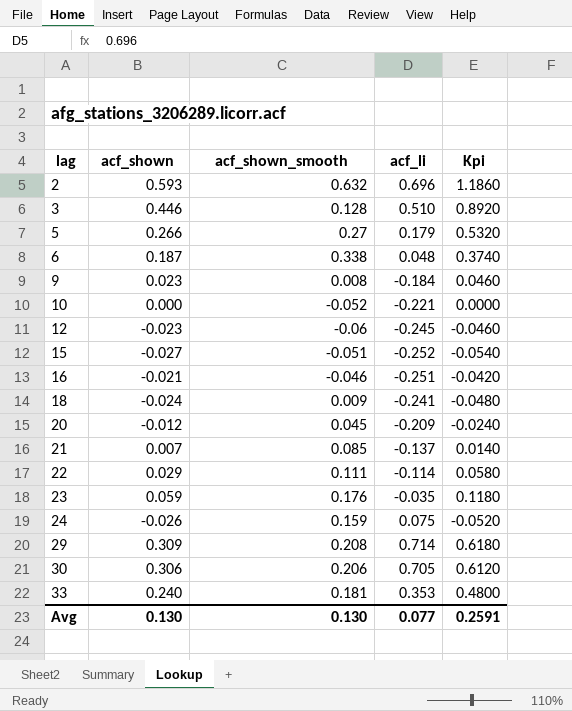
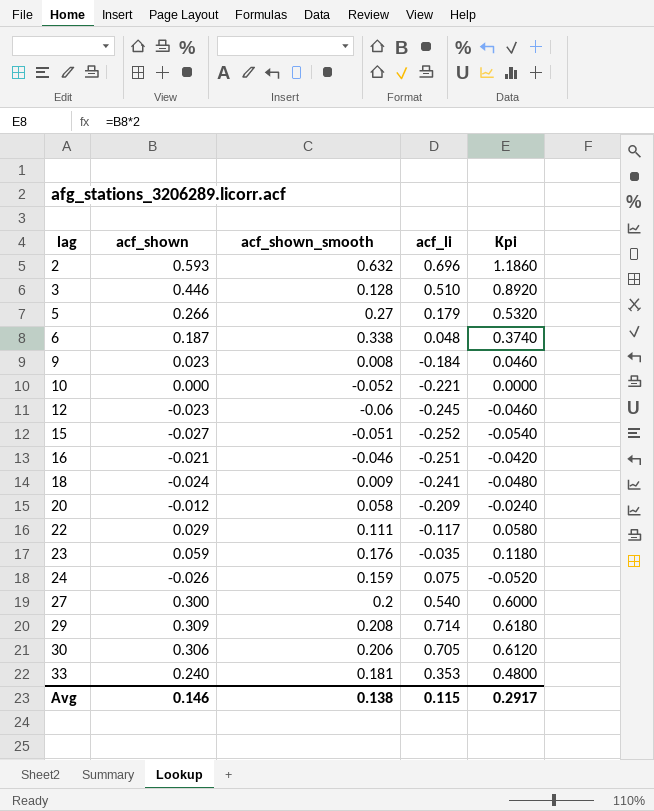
row 21: 0.007 | 0.085 | -0.137 | 0.0140 -> none
20 | acf_shown_smooth: 0.045 -> 0.058
22 | acf_li: -0.114 -> -0.117
row 27: none -> 0.300 | 0.2 | 0.540 | 0.6000
Avg | acf_shown: 0.130 -> 0.146
Avg | acf_shown_smooth: 0.130 -> 0.138
Avg | acf_li: 0.077 -> 0.115
Avg | Kpi: 0.2591 -> 0.2917

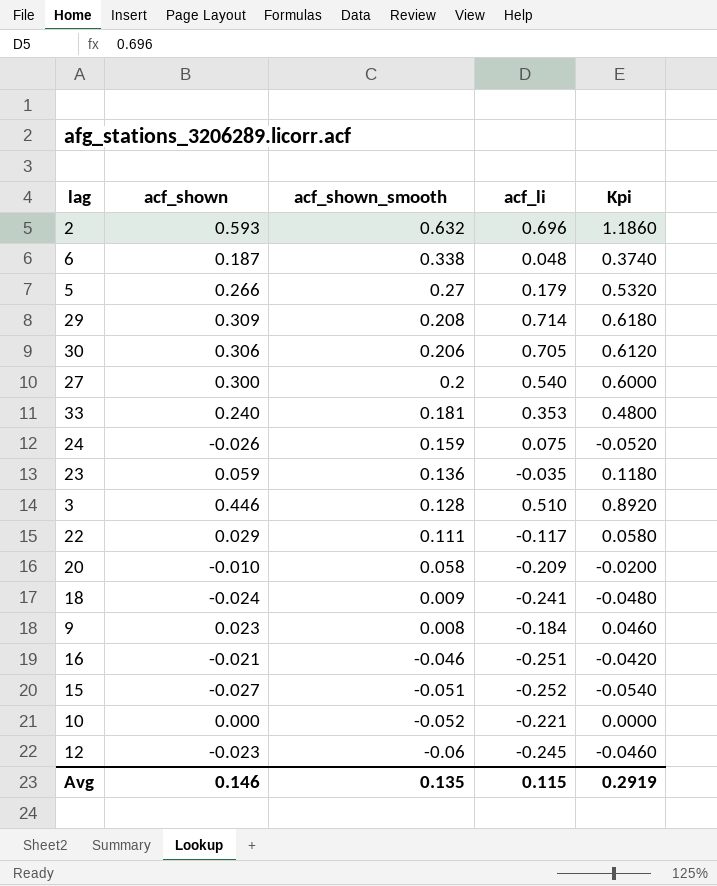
row order: lag ascending -> acf_shown_smooth descending
23 | acf_shown_smooth: 0.176 -> 0.136
20 | acf_shown: -0.012 -> -0.010
20 | Kpi: -0.0240 -> -0.0200
Avg | acf_shown_smooth: 0.138 -> 0.135
Avg | Kpi: 0.2917 -> 0.2919

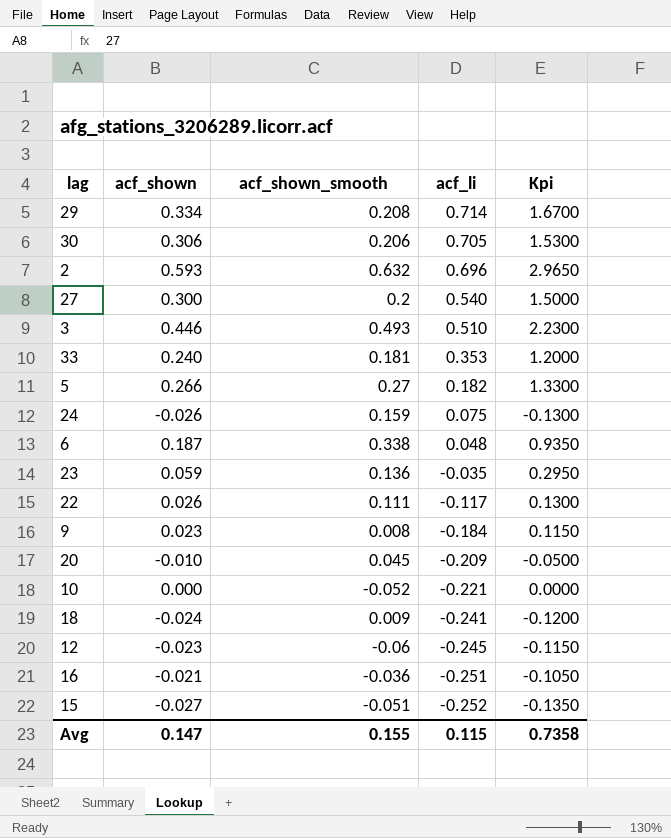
row order: acf_shown_smooth descending -> acf_li descending
column Kpi | formula: [acf_shown] * 2 -> [acf_shown] * 5
29 | acf_shown: 0.309 -> 0.334
3 | acf_shown_smooth: 0.128 -> 0.493
5 | acf_li: 0.179 -> 0.182
22 | acf_shown: 0.029 -> 0.026
20 | acf_shown_smooth: 0.058 -> 0.045
16 | acf_shown_smooth: -0.046 -> -0.036
Avg | acf_shown: 0.146 -> 0.147
Avg | acf_shown_smooth: 0.135 -> 0.155
Avg | Kpi: 0.2919 -> 0.7358

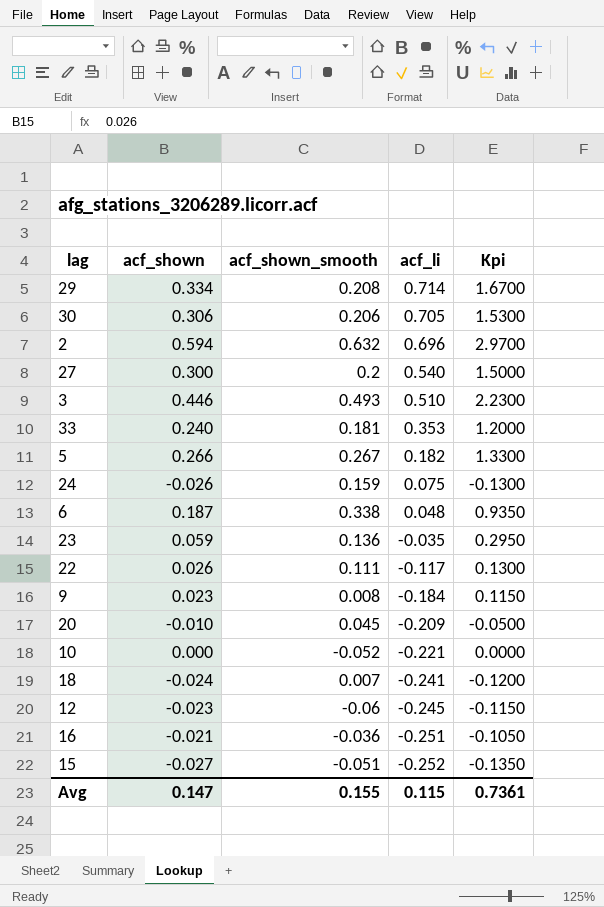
2 | acf_shown: 0.593 -> 0.594
2 | Kpi: 2.9650 -> 2.9700
5 | acf_shown_smooth: 0.27 -> 0.267
18 | acf_shown_smooth: 0.009 -> 0.007
Avg | Kpi: 0.7358 -> 0.7361

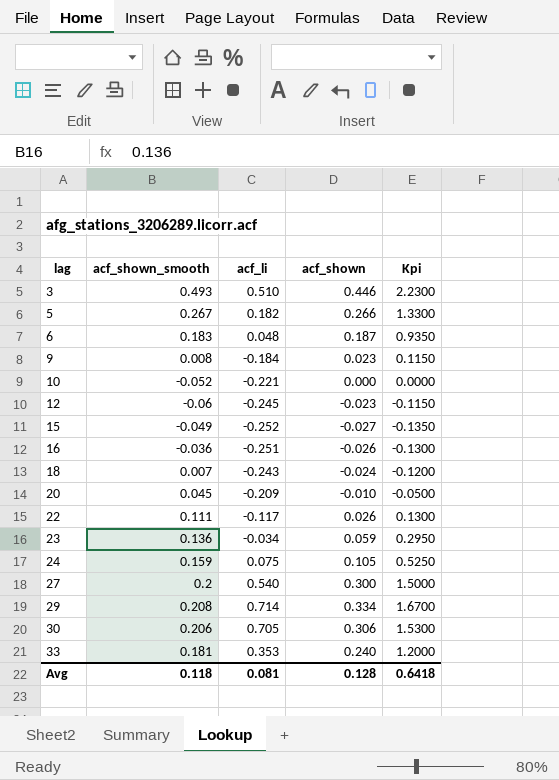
row order: acf_li descending -> lag ascending
column acf_shown | position: 2 -> 4
row 2: 0.594 | 0.632 | 0.696 | 2.9700 -> none
6 | acf_shown_smooth: 0.338 -> 0.183
15 | acf_shown_smooth: -0.051 -> -0.049
16 | acf_shown: -0.021 -> -0.026
16 | Kpi: -0.1050 -> -0.1300
18 | acf_li: -0.241 -> -0.243
23 | acf_li: -0.035 -> -0.034
24 | acf_shown: -0.026 -> 0.105
24 | Kpi: -0.1300 -> 0.5250
Avg | acf_shown_smooth: 0.155 -> 0.118
Avg | acf_li: 0.115 -> 0.081
Avg | acf_shown: 0.147 -> 0.128
Avg | Kpi: 0.7361 -> 0.6418

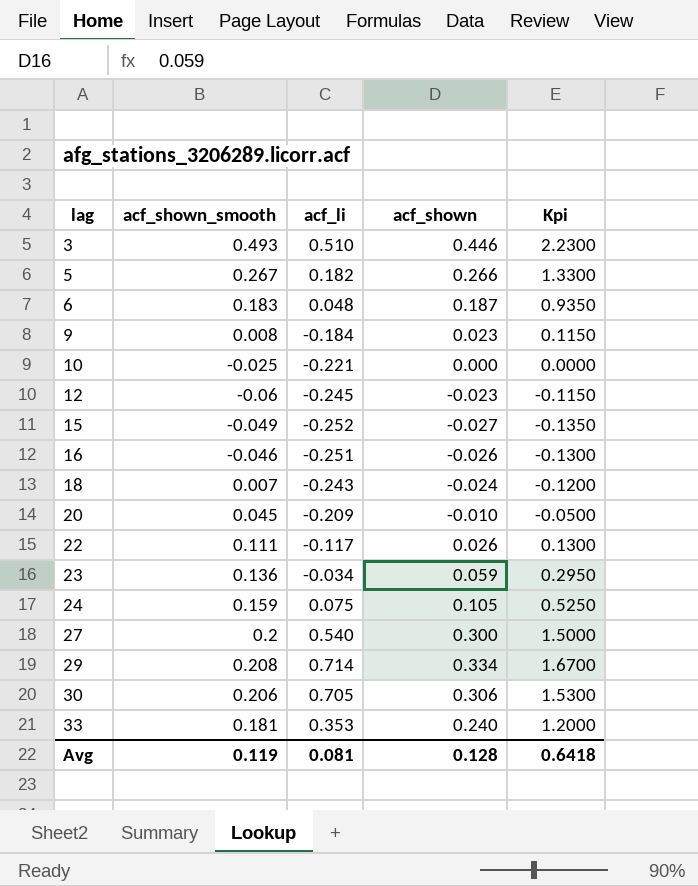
10 | acf_shown_smooth: -0.052 -> -0.025
16 | acf_shown_smooth: -0.036 -> -0.046
Avg | acf_shown_smooth: 0.118 -> 0.119

